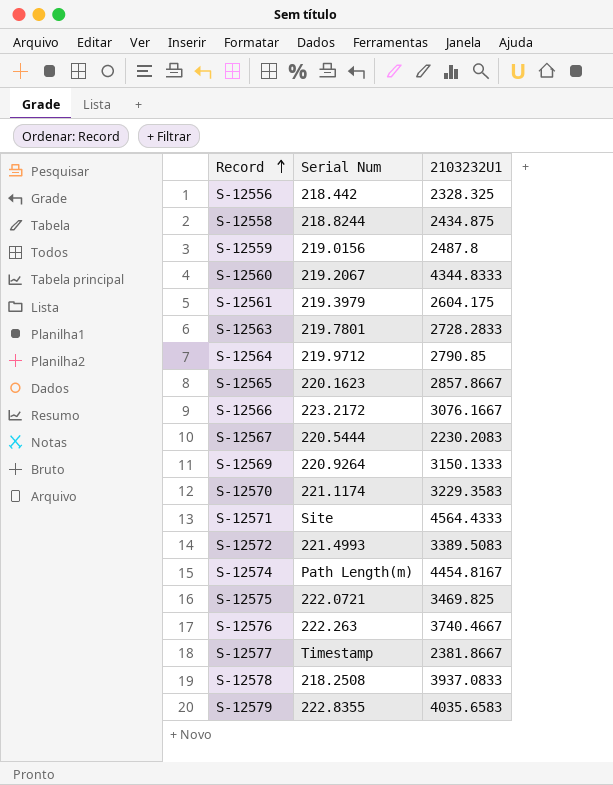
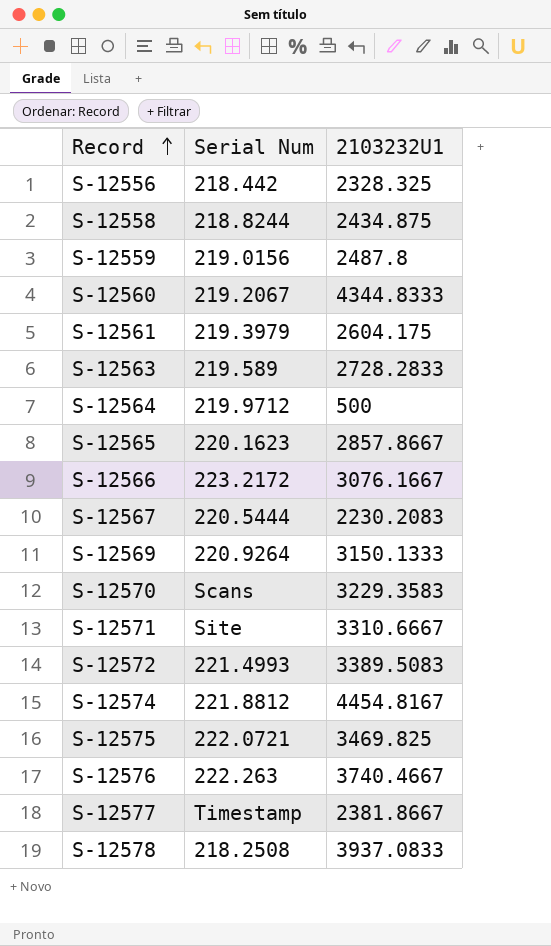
row S-12579: 222.8355 | 4035.6583 -> none
S-12563 | Serial Num: 219.7801 -> 219.589
S-12564 | 2103232U1: 2790.85 -> 500
S-12570 | Serial Num: 221.1174 -> Scans
S-12571 | 2103232U1: 4564.4333 -> 3310.6667
S-12574 | Serial Num: Path Length(m) -> 221.8812

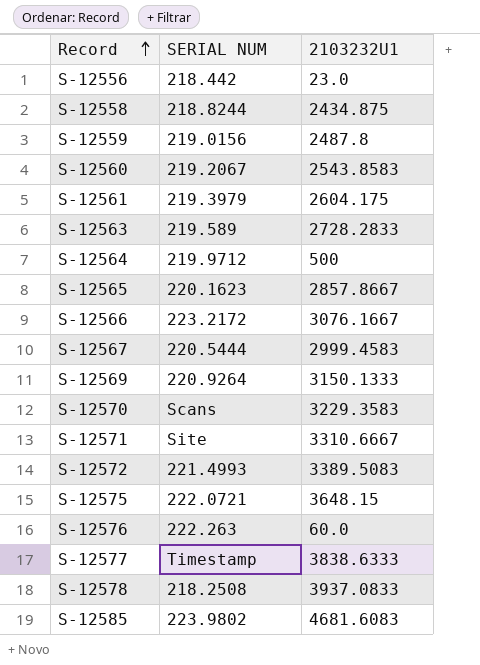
column name: Serial Num -> SERIAL NUM
row S-12574: 221.8812 | 4454.8167 -> none
S-12556 | 2103232U1: 2328.325 -> 23.0
S-12560 | 2103232U1: 4344.8333 -> 2543.8583
S-12567 | 2103232U1: 2230.2083 -> 2999.4583
S-12575 | 2103232U1: 3469.825 -> 3648.15
S-12576 | 2103232U1: 3740.4667 -> 60.0
S-12577 | 2103232U1: 2381.8667 -> 3838.6333
row S-12585: none -> 223.9802 | 4681.6083

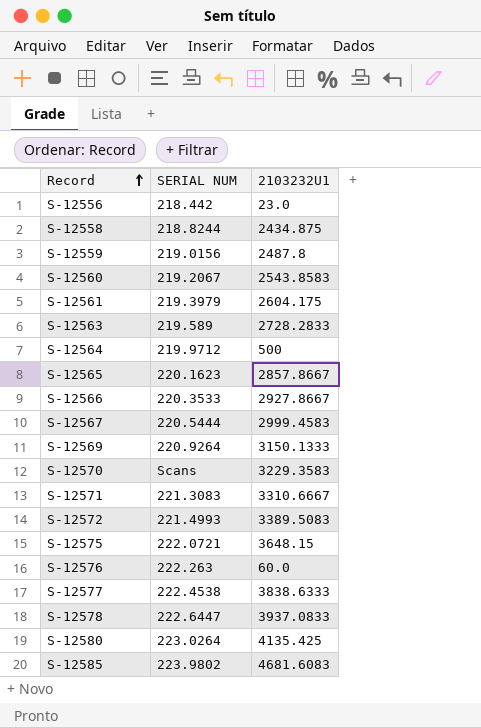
S-12566 | SERIAL NUM: 223.2172 -> 220.3533
S-12566 | 2103232U1: 3076.1667 -> 2927.8667
S-12571 | SERIAL NUM: Site -> 221.3083
S-12577 | SERIAL NUM: Timestamp -> 222.4538
S-12578 | SERIAL NUM: 218.2508 -> 222.6447
row S-12580: none -> 223.0264 | 4135.425

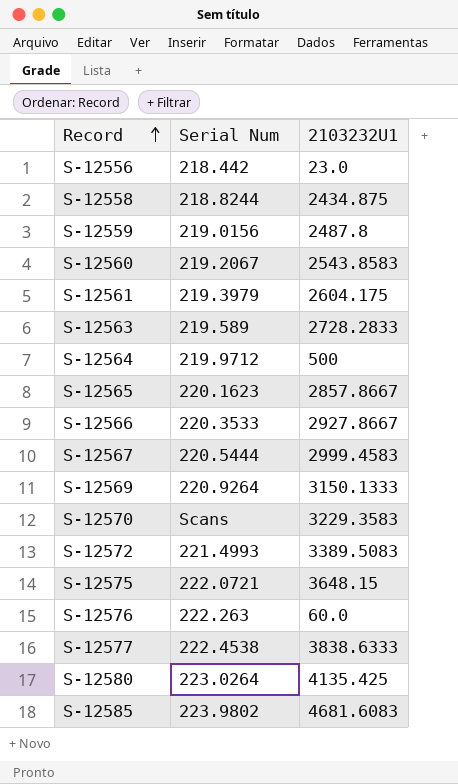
column name: SERIAL NUM -> Serial Num
row S-12571: 221.3083 | 3310.6667 -> none
row S-12578: 222.6447 | 3937.0833 -> none

